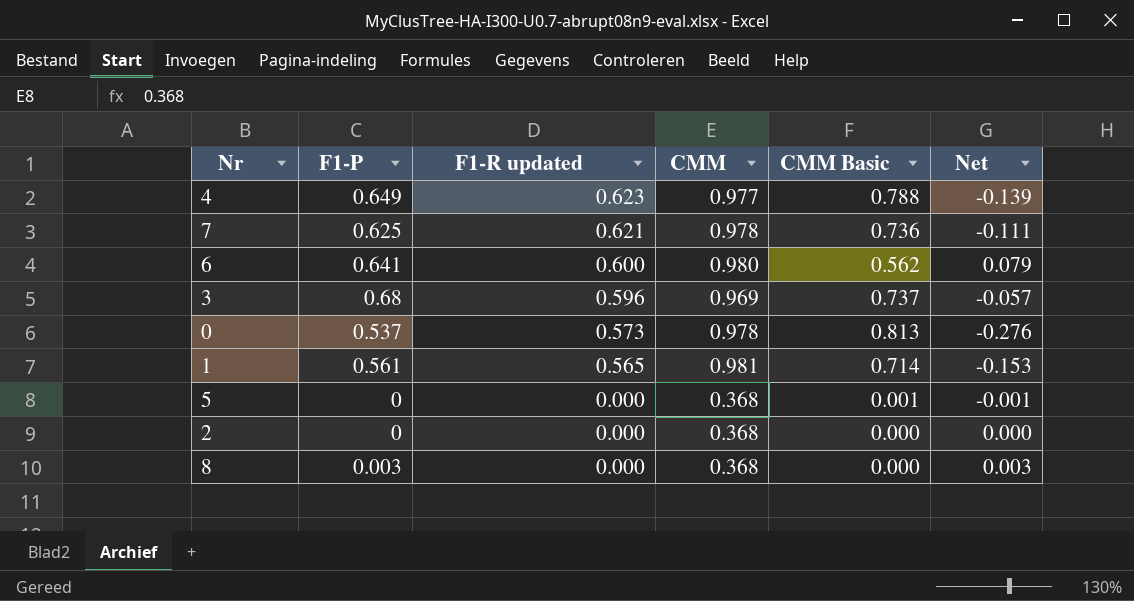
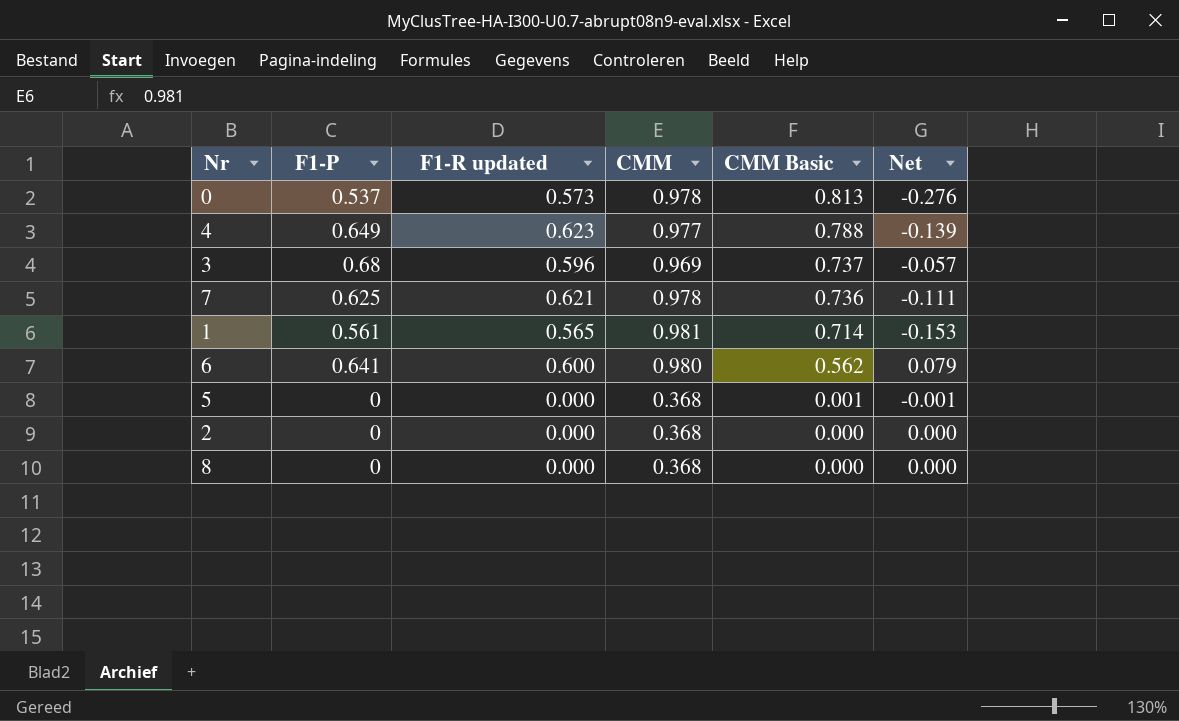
row order: F1-R updated descending -> CMM Basic descending
8 | F1-P: 0.003 -> 0
8 | Net: 0.003 -> 0.000

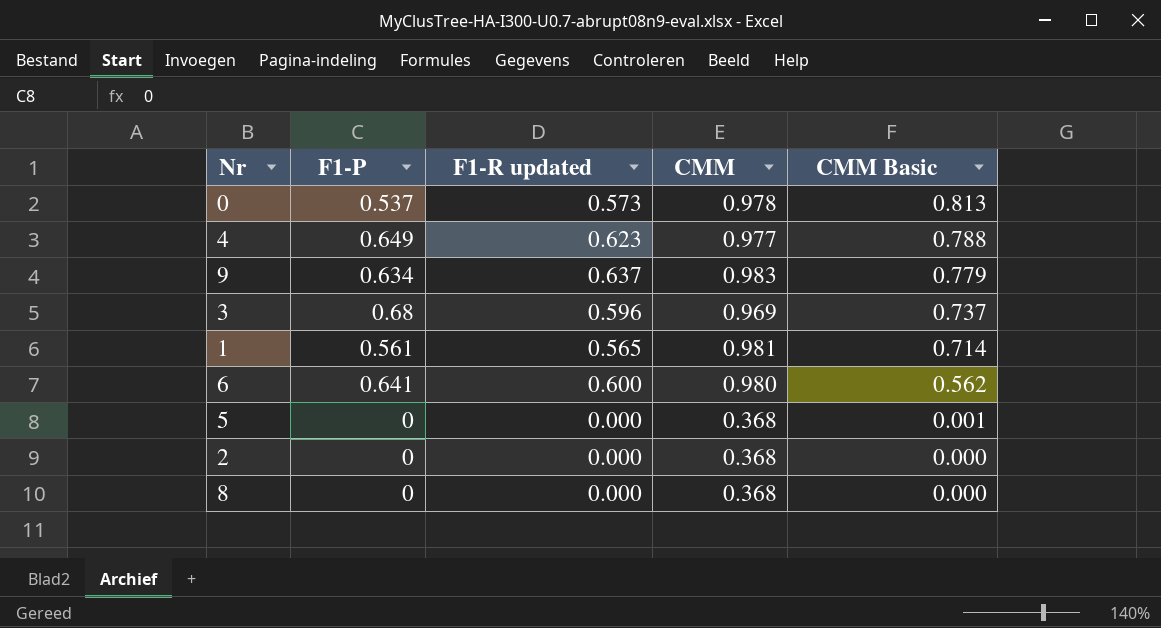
column Net | formula: [F1-P] - [CMM Basic] -> none
row 7: 0.625 | 0.621 | 0.978 | 0.736 | -0.111 -> none
row 9: none -> 0.634 | 0.637 | 0.983 | 0.779

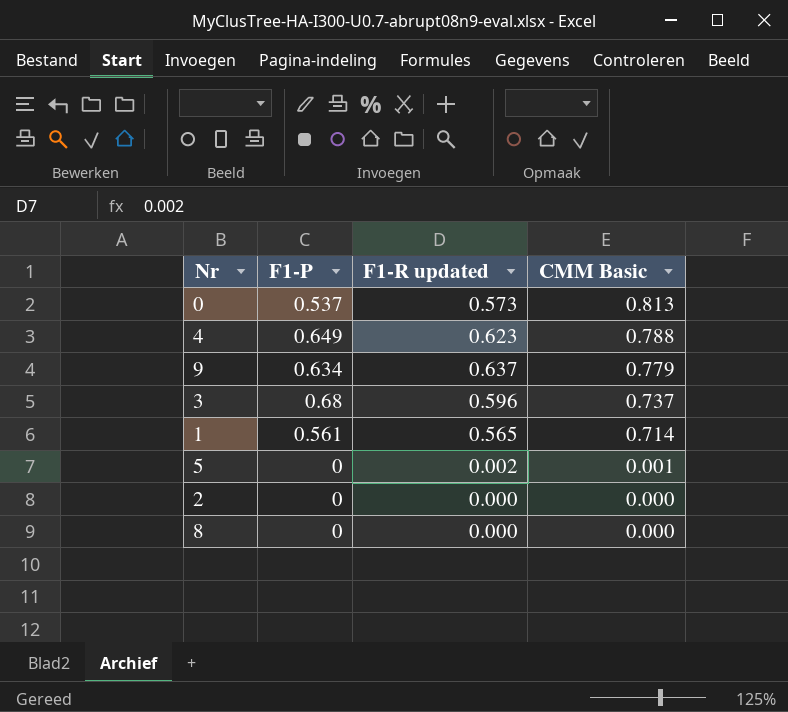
column CMM | position: 4 -> none
row 6: 0.641 | 0.600 | 0.980 | 0.562 -> none
5 | F1-R updated: 0.000 -> 0.002

